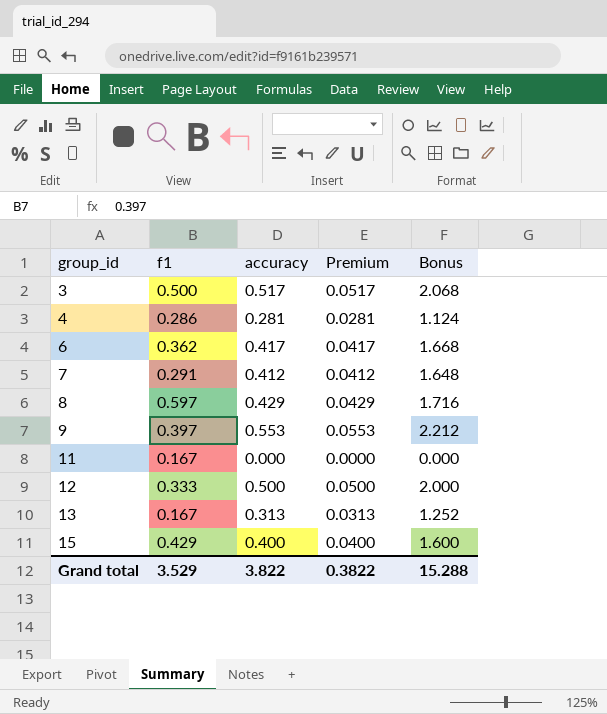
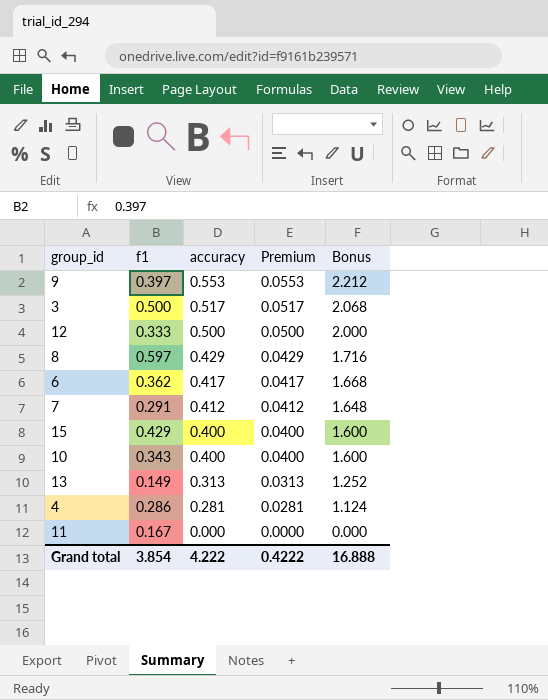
row order: group_id ascending -> accuracy descending
row 10: none -> 0.343 | 0.400 | 0.0400 | 1.600
13 | f1: 0.167 -> 0.149
Grand total | f1: 3.529 -> 3.854
Grand total | accuracy: 3.822 -> 4.222
Grand total | Premium: 0.3822 -> 0.4222
Grand total | Bonus: 15.288 -> 16.888

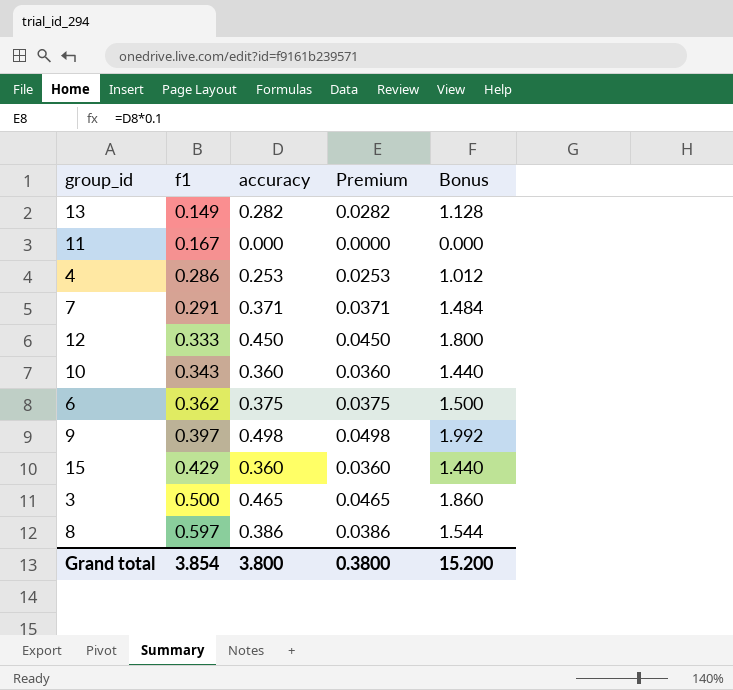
row order: accuracy descending -> f1 ascending
13 | accuracy: 0.313 -> 0.282
13 | Premium: 0.0313 -> 0.0282
13 | Bonus: 1.252 -> 1.128
4 | accuracy: 0.281 -> 0.253
4 | Premium: 0.0281 -> 0.0253
4 | Bonus: 1.124 -> 1.012
7 | accuracy: 0.412 -> 0.371
7 | Premium: 0.0412 -> 0.0371
7 | Bonus: 1.648 -> 1.484
12 | accuracy: 0.500 -> 0.450
12 | Premium: 0.0500 -> 0.0450
12 | Bonus: 2.000 -> 1.800
10 | accuracy: 0.400 -> 0.360
10 | Premium: 0.0400 -> 0.0360
10 | Bonus: 1.600 -> 1.440
6 | accuracy: 0.417 -> 0.375
6 | Premium: 0.0417 -> 0.0375
6 | Bonus: 1.668 -> 1.500
9 | accuracy: 0.553 -> 0.498
9 | Premium: 0.0553 -> 0.0498
9 | Bonus: 2.212 -> 1.992
15 | accuracy: 0.400 -> 0.360
15 | Premium: 0.0400 -> 0.0360
15 | Bonus: 1.600 -> 1.440
3 | accuracy: 0.517 -> 0.465
3 | Premium: 0.0517 -> 0.0465
3 | Bonus: 2.068 -> 1.860
8 | accuracy: 0.429 -> 0.386
8 | Premium: 0.0429 -> 0.0386
8 | Bonus: 1.716 -> 1.544
Grand total | accuracy: 4.222 -> 3.800
Grand total | Premium: 0.4222 -> 0.3800
Grand total | Bonus: 16.888 -> 15.200

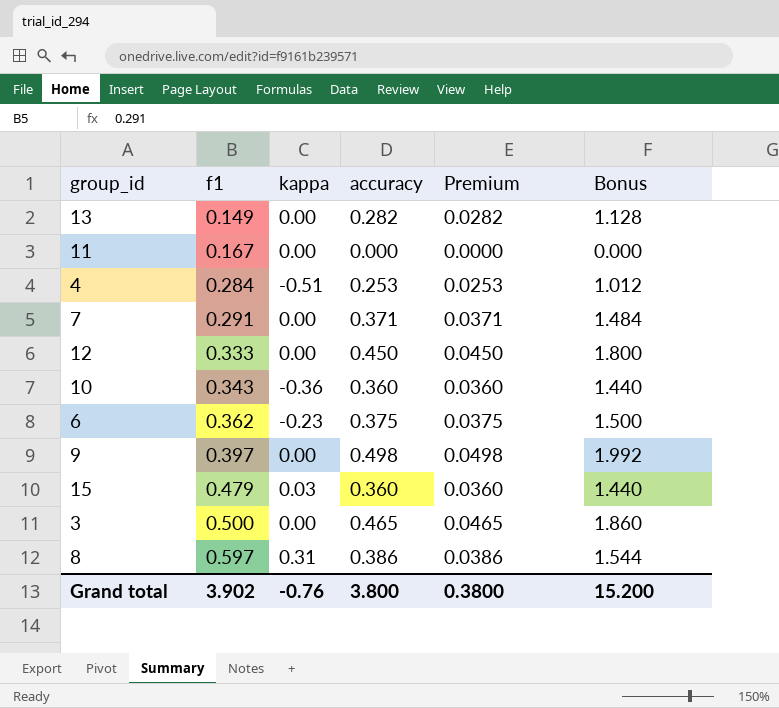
column kappa | position: none -> 3
4 | f1: 0.286 -> 0.284
15 | f1: 0.429 -> 0.479
Grand total | f1: 3.854 -> 3.902

